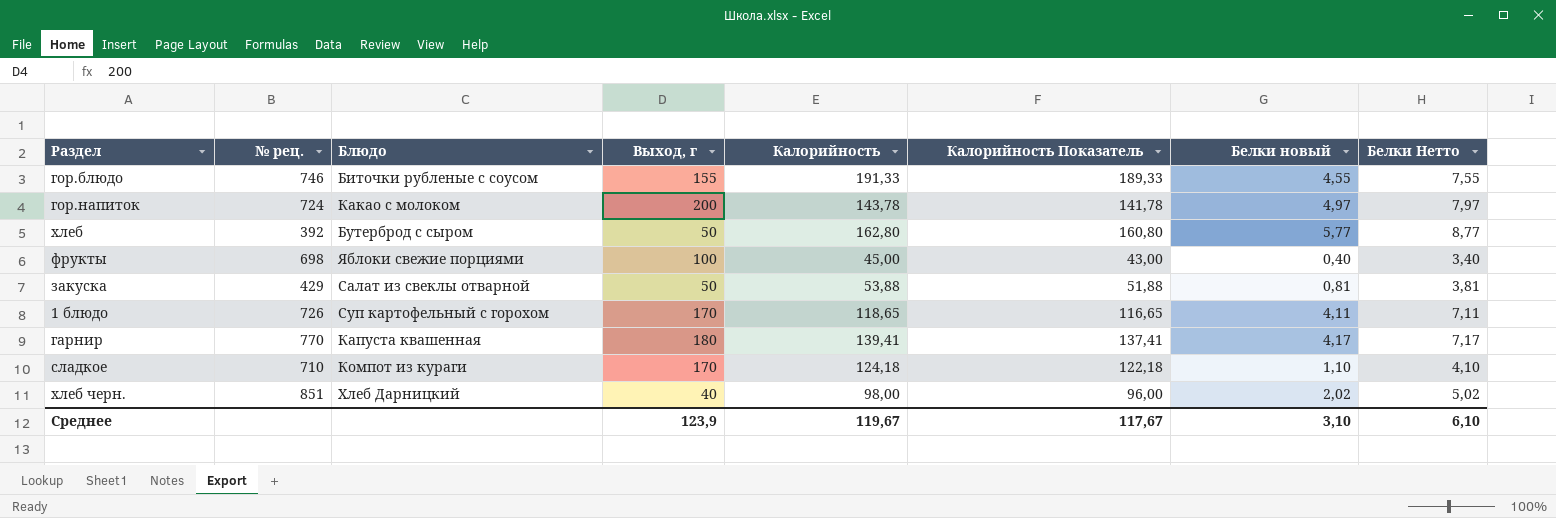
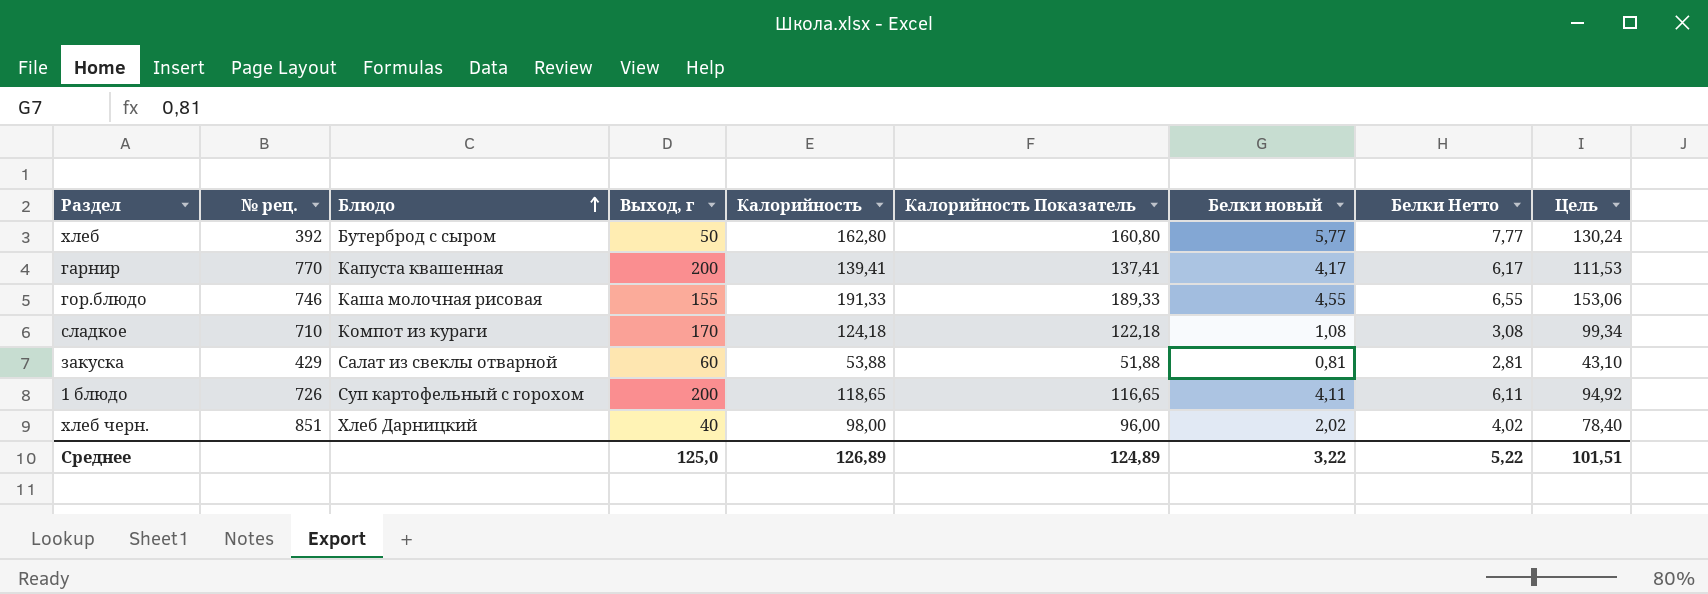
row order: none -> Блюдо ascending
column Белки Нетто | formula: [Белки новый] + 3 -> [Белки новый] + 2
column Цель | formula: none -> [Калорийность] * 0,8
row гор.напиток: 724 | Какао с молоком | 200 | 143,78 | 141,78 | 4,97 | 7,97 -> none
row фрукты: 698 | Яблоки свежие порциями | 100 | 45,00 | 43,00 | 0,40 | 3,40 -> none
гарнир | Выход, г: 180 -> 200
гор.блюдо | Блюдо: Биточки рубленые с соусом -> Каша молочная рисовая
сладкое | Белки новый: 1,10 -> 1,08
закуска | Выход, г: 50 -> 60
1 блюдо | Выход, г: 170 -> 200
Среднее | Выход, г: 123,9 -> 125,0
Среднее | Калорийность: 119,67 -> 126,89
Среднее | Калорийность Показатель: 117,67 -> 124,89
Среднее | Белки новый: 3,10 -> 3,22
Среднее | Белки Нетто: 6,10 -> 5,22

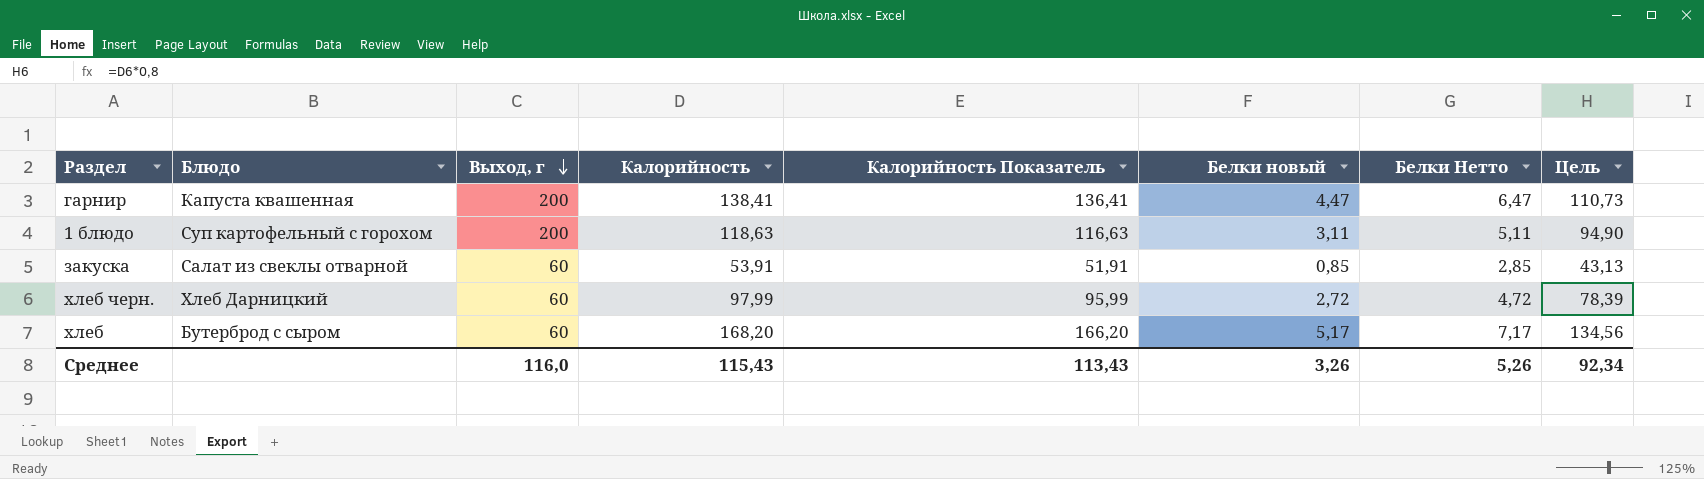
row order: Блюдо ascending -> Выход, г descending
column № рец. | position: 2 -> none
row гор.блюдо: 746 | Каша молочная рисовая | 155 | 191,33 | 189,33 | 4,55 | 6,55 | 153,06 -> none
row сладкое: 710 | Компот из кураги | 170 | 124,18 | 122,18 | 1,08 | 3,08 | 99,34 -> none
гарнир | Калорийность: 139,41 -> 138,41
гарнир | Калорийность Показатель: 137,41 -> 136,41
гарнир | Белки новый: 4,17 -> 4,47
гарнир | Белки Нетто: 6,17 -> 6,47
гарнир | Цель: 111,53 -> 110,73
1 блюдо | Калорийность: 118,65 -> 118,63
1 блюдо | Калорийность Показатель: 116,65 -> 116,63
1 блюдо | Белки новый: 4,11 -> 3,11
1 блюдо | Белки Нетто: 6,11 -> 5,11
1 блюдо | Цель: 94,92 -> 94,90
закуска | Калорийность: 53,88 -> 53,91
закуска | Калорийность Показатель: 51,88 -> 51,91
закуска | Белки новый: 0,81 -> 0,85
закуска | Белки Нетто: 2,81 -> 2,85
закуска | Цель: 43,10 -> 43,13
хлеб черн. | Выход, г: 40 -> 60
хлеб черн. | Калорийность: 98,00 -> 97,99
хлеб черн. | Калорийность Показатель: 96,00 -> 95,99
хлеб черн. | Белки новый: 2,02 -> 2,72
хлеб черн. | Белки Нетто: 4,02 -> 4,72
хлеб черн. | Цель: 78,40 -> 78,39
хлеб | Выход, г: 50 -> 60
хлеб | Калорийность: 162,80 -> 168,20
хлеб | Калорийность Показатель: 160,80 -> 166,20
хлеб | Белки новый: 5,77 -> 5,17
хлеб | Белки Нетто: 7,77 -> 7,17
хлеб | Цель: 130,24 -> 134,56
Среднее | Выход, г: 125,0 -> 116,0
Среднее | Калорийность: 126,89 -> 115,43
Среднее | Калорийность Показатель: 124,89 -> 113,43
Среднее | Белки новый: 3,22 -> 3,26
Среднее | Белки Нетто: 5,22 -> 5,26
Среднее | Цель: 101,51 -> 92,34

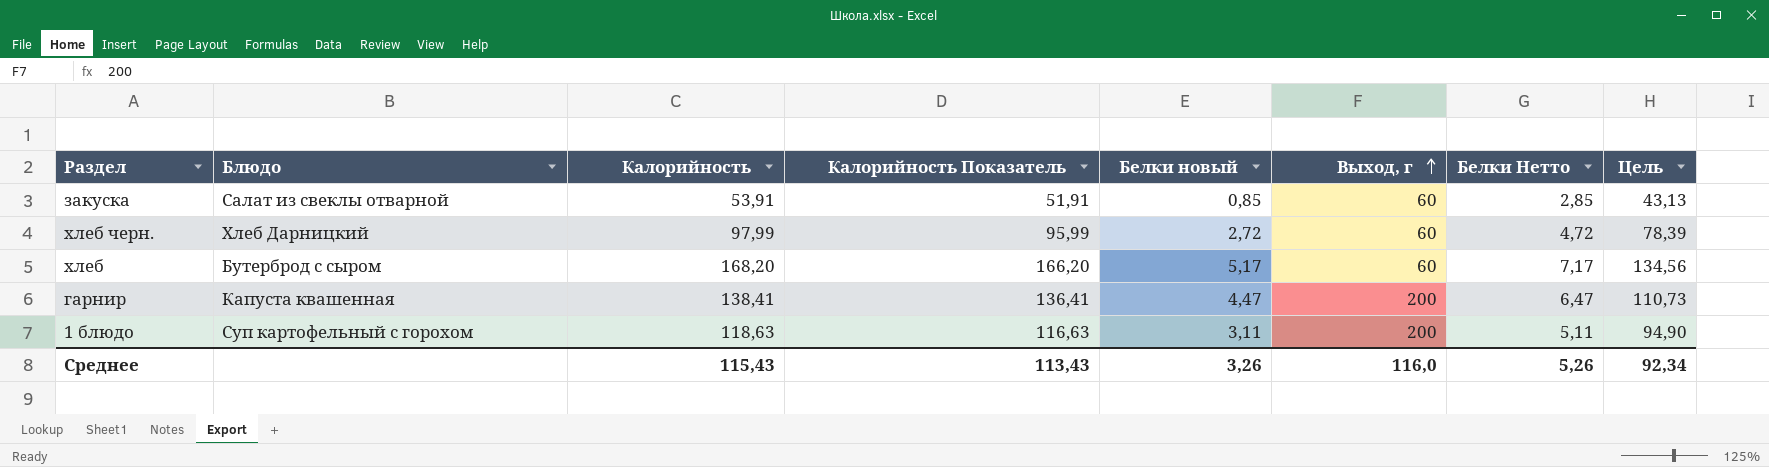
row order: Выход, г descending -> Выход, г ascending
column Выход, г | position: 3 -> 6

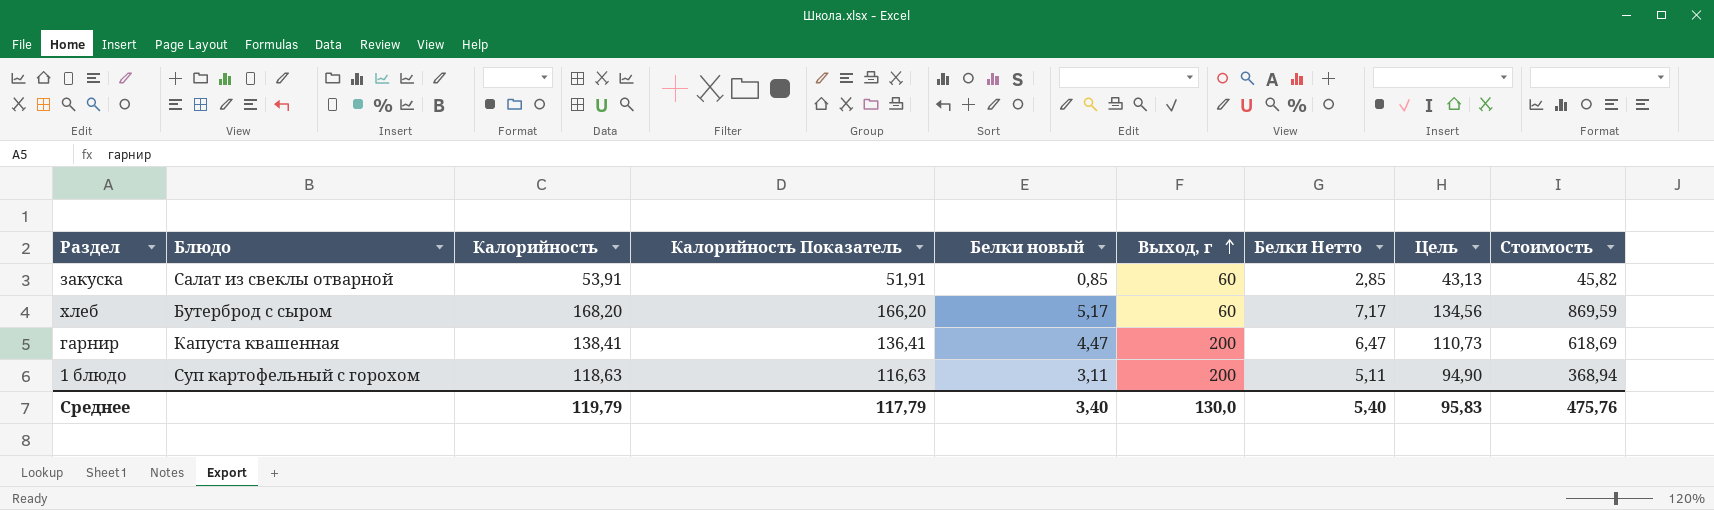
column Стоимость | formula: none -> [Калорийность] * [Белки новый]
row хлеб черн.: Хлеб Дарницкий | 97,99 | 95,99 | 2,72 | 60 | 4,72 | 78,39 -> none
Среднее | Калорийность: 115,43 -> 119,79
Среднее | Калорийность Показатель: 113,43 -> 117,79
Среднее | Белки новый: 3,26 -> 3,40
Среднее | Выход, г: 116,0 -> 130,0
Среднее | Белки Нетто: 5,26 -> 5,40
Среднее | Цель: 92,34 -> 95,83

